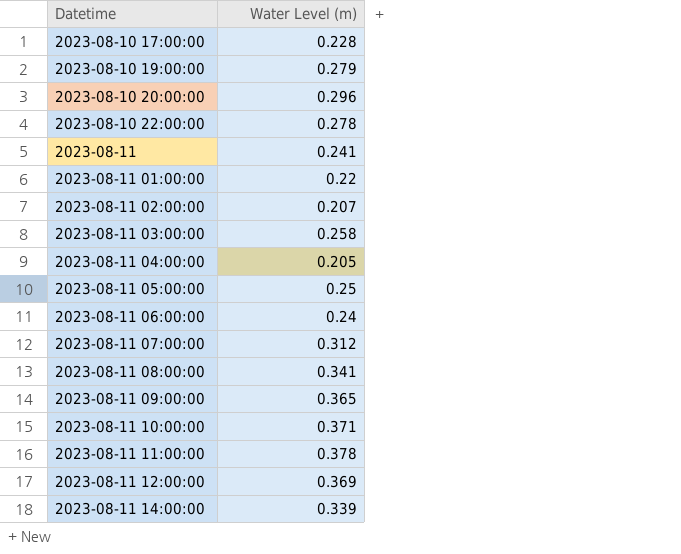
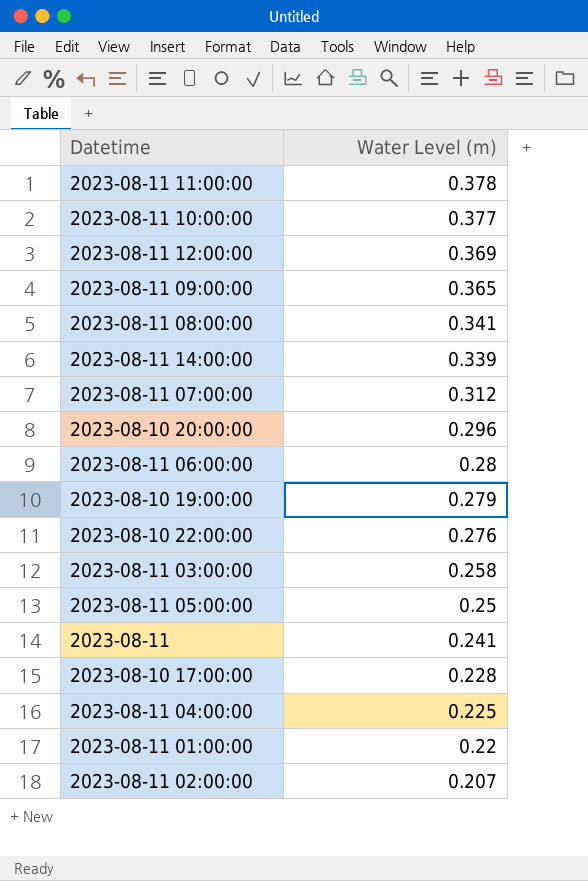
row order: Datetime ascending -> Water Level (m) descending
2023-08-11 10:00:00 | Water Level (m): 0.371 -> 0.377
2023-08-11 06:00:00 | Water Level (m): 0.24 -> 0.28
2023-08-10 22:00:00 | Water Level (m): 0.278 -> 0.276
2023-08-11 04:00:00 | Water Level (m): 0.205 -> 0.225

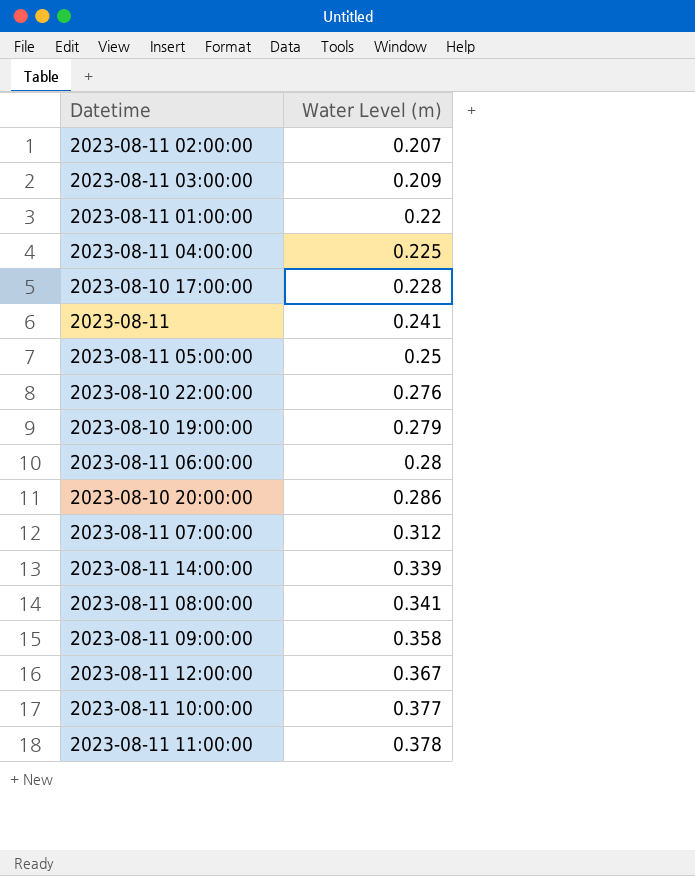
row order: Water Level (m) descending -> Water Level (m) ascending
2023-08-11 03:00:00 | Water Level (m): 0.258 -> 0.209
2023-08-10 20:00:00 | Water Level (m): 0.296 -> 0.286
2023-08-11 09:00:00 | Water Level (m): 0.365 -> 0.358
2023-08-11 12:00:00 | Water Level (m): 0.369 -> 0.367

